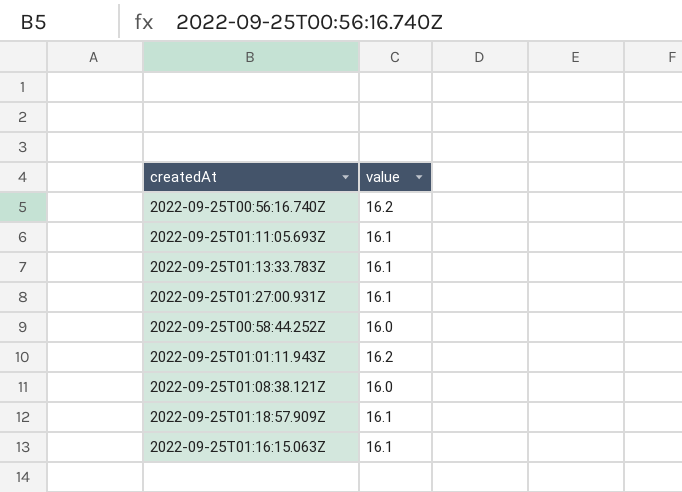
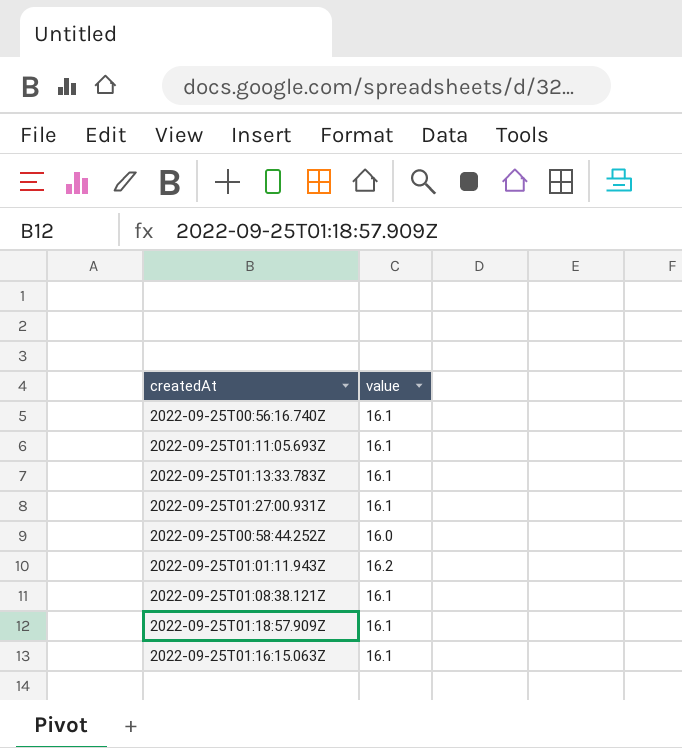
2022-09-25T00:56:16.740Z | value: 16.2 -> 16.1
2022-09-25T01:08:38.121Z | value: 16.0 -> 16.1

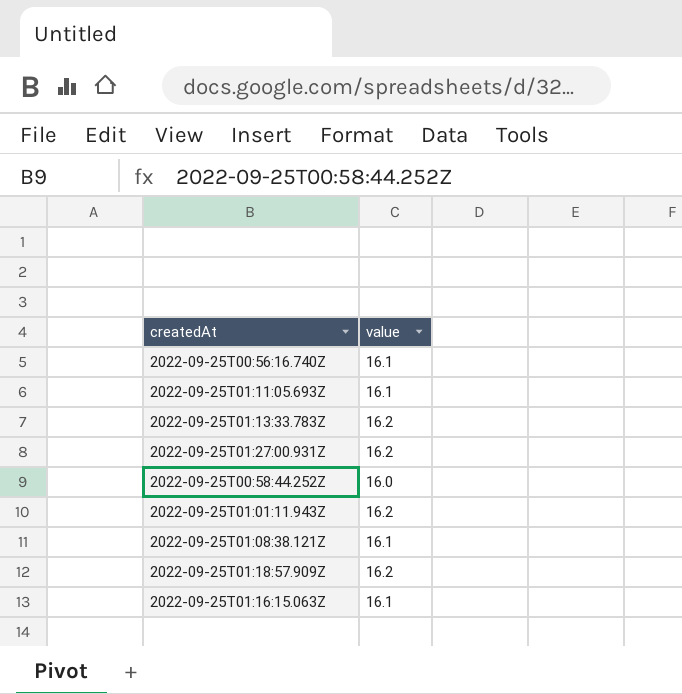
2022-09-25T01:13:33.783Z | value: 16.1 -> 16.2
2022-09-25T01:27:00.931Z | value: 16.1 -> 16.2
2022-09-25T01:18:57.909Z | value: 16.1 -> 16.2

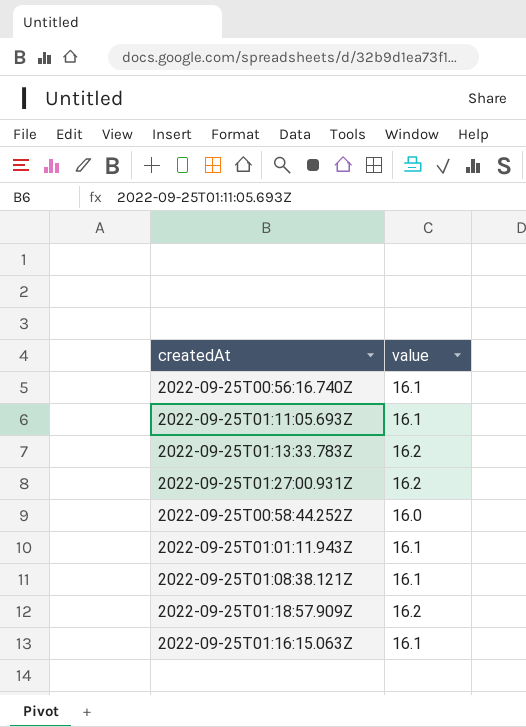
2022-09-25T01:01:11.943Z | value: 16.2 -> 16.1

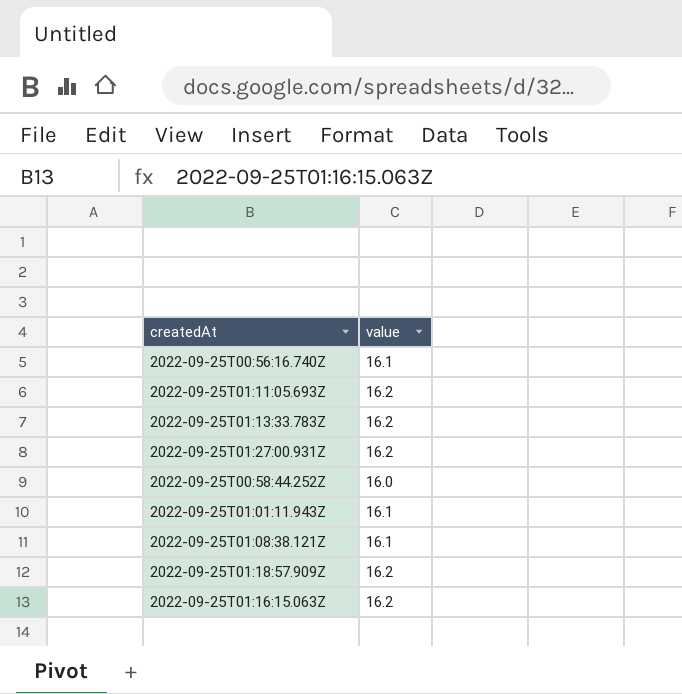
2022-09-25T01:11:05.693Z | value: 16.1 -> 16.2
2022-09-25T01:16:15.063Z | value: 16.1 -> 16.2

